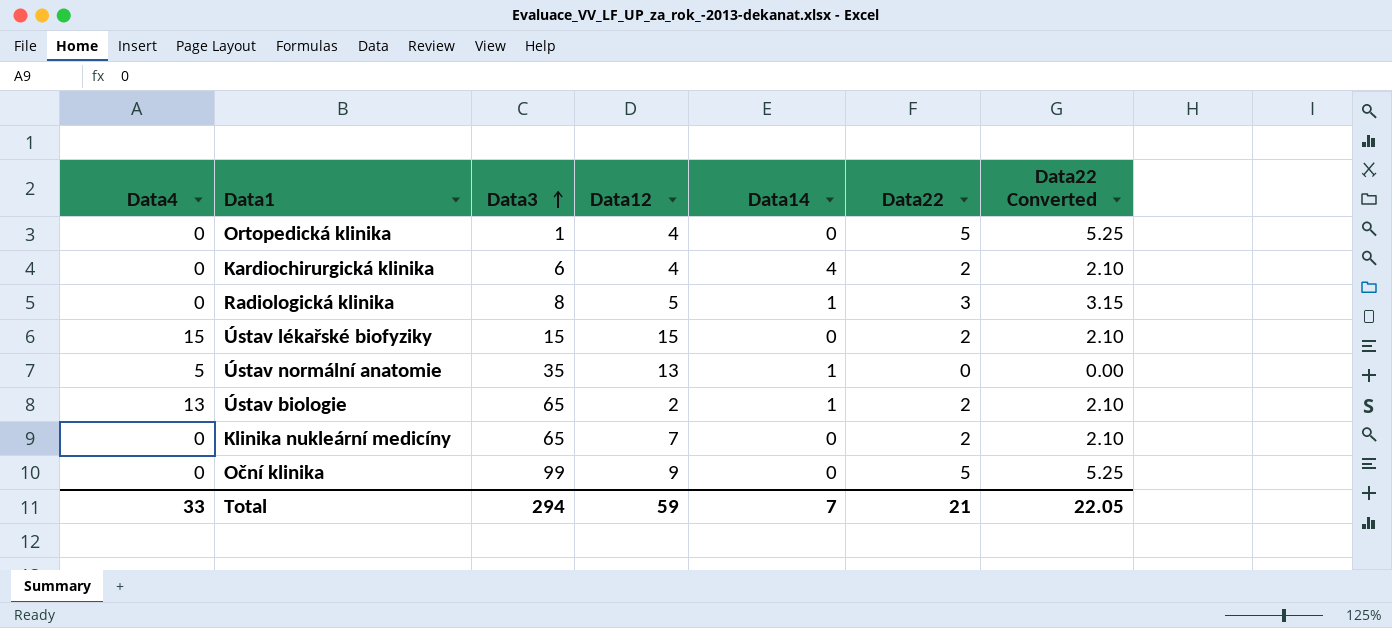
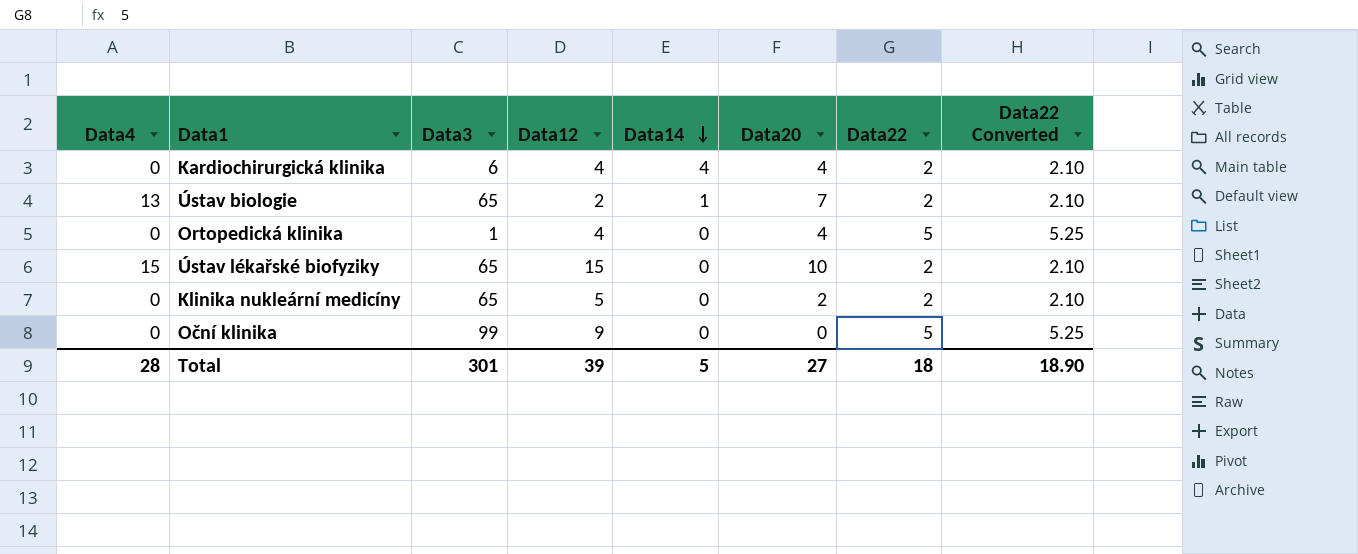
row order: Data3 ascending -> Data14 descending
column Data20 | position: none -> 6
row Radiologická klinika: 0 | 8 | 5 | 1 | 3 | 3.15 -> none
row Ústav normální anatomie: 5 | 35 | 13 | 1 | 0 | 0.00 -> none
Ústav lékařské biofyziky | Data3: 15 -> 65
Klinika nukleární medicíny | Data12: 7 -> 5
Total | Data4: 33 -> 28
Total | Data3: 294 -> 301
Total | Data12: 59 -> 39
Total | Data14: 7 -> 5
Total | Data22: 21 -> 18
Total | Data22 Converted: 22.05 -> 18.90

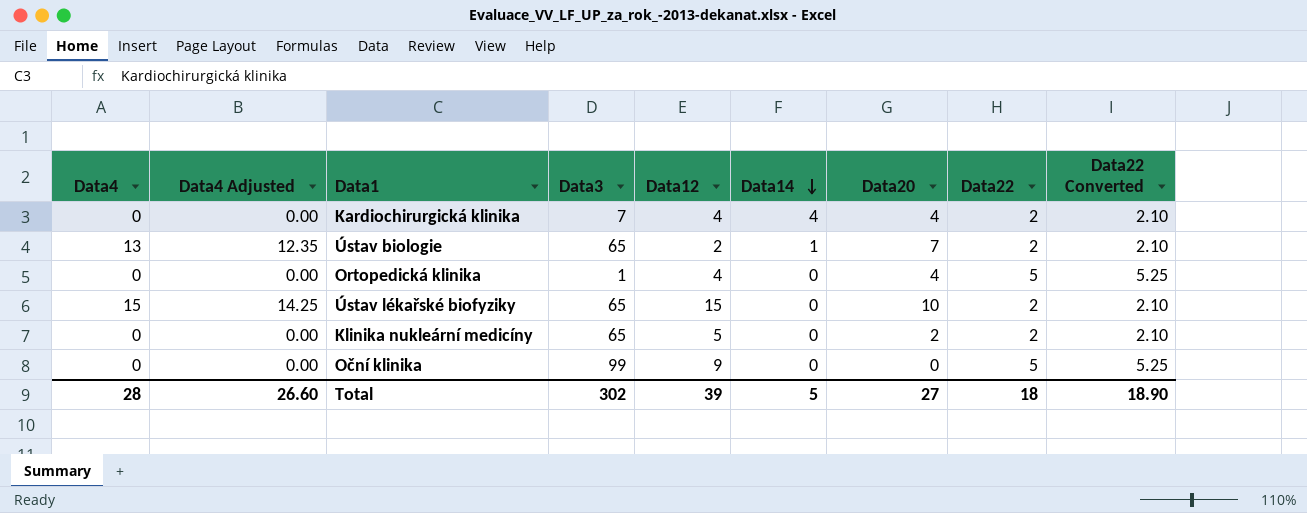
column Data4 Adjusted | formula: none -> [Data4] * 0.95
Kardiochirurgická klinika | Data3: 6 -> 7
Total | Data3: 301 -> 302

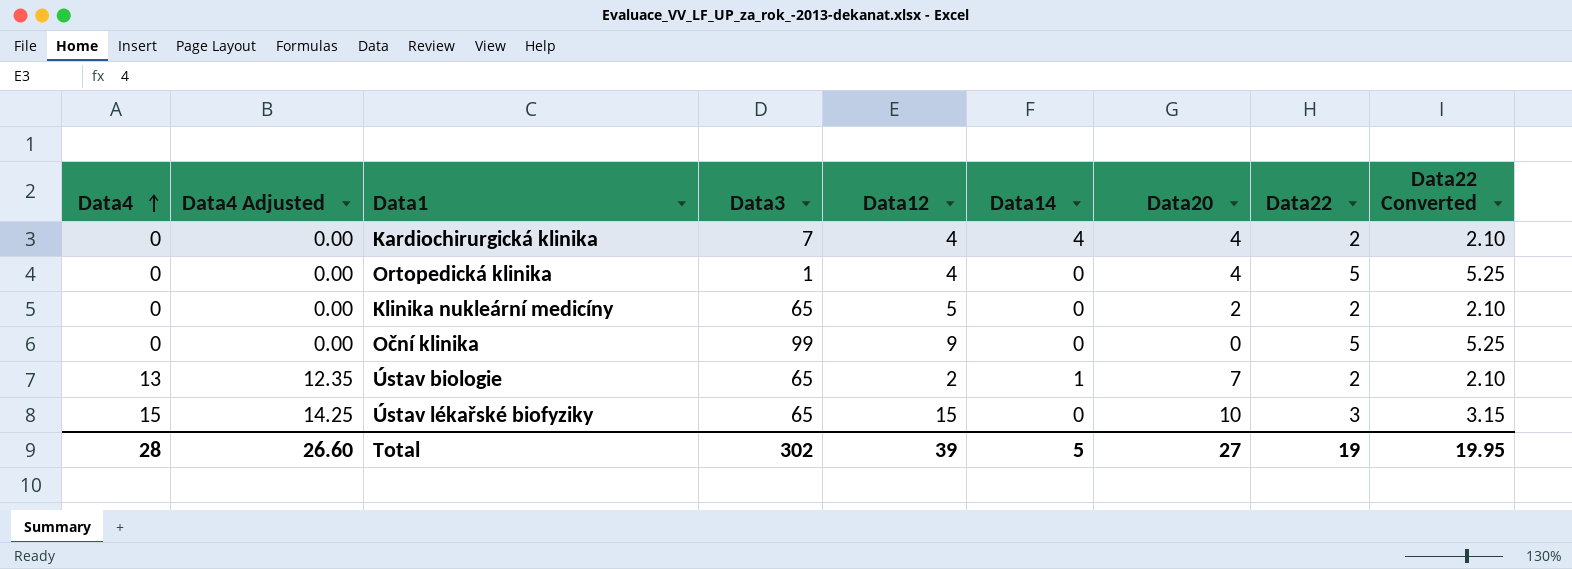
row order: Data14 descending -> Data4 ascending
Ústav lékařské biofyziky | Data22: 2 -> 3
Ústav lékařské biofyziky | Data22 Converted: 2.10 -> 3.15
Total | Data22: 18 -> 19
Total | Data22 Converted: 18.90 -> 19.95

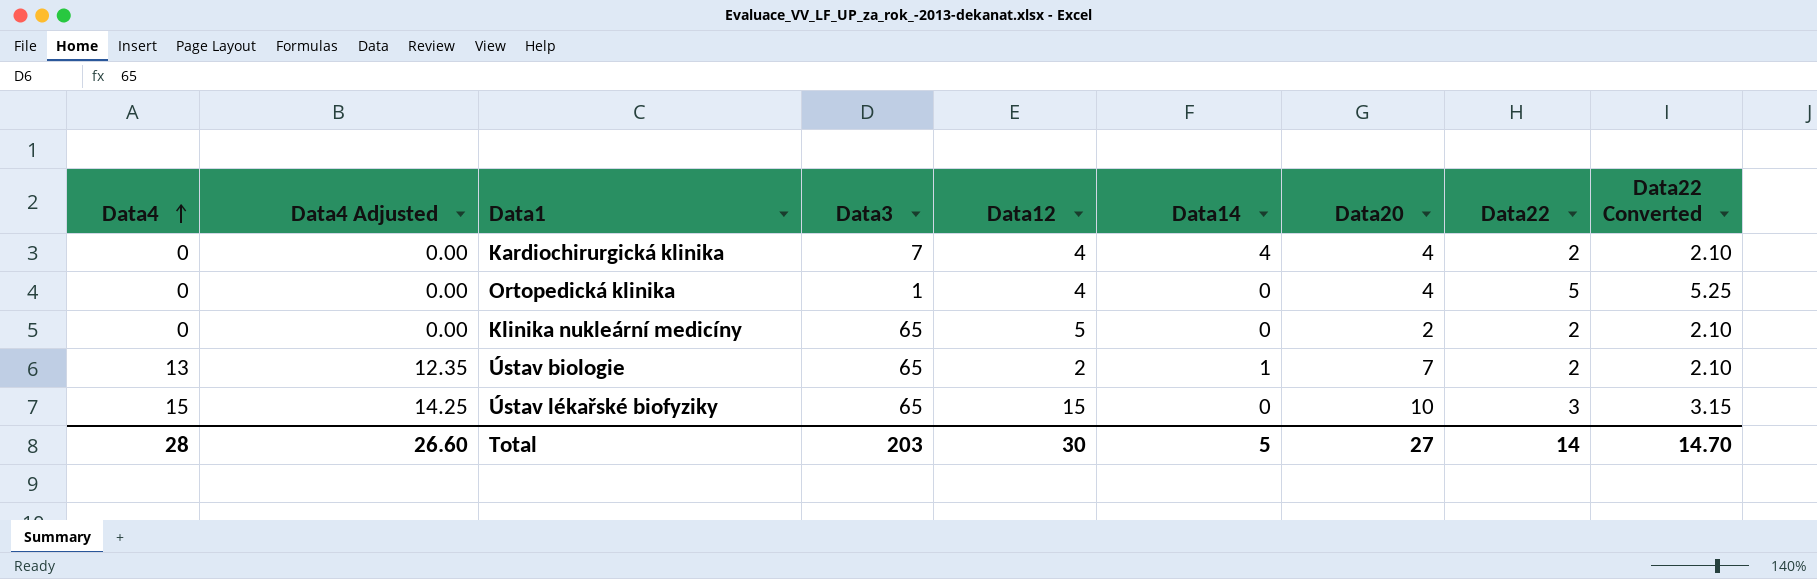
row Oční klinika: 0 | 0.00 | 99 | 9 | 0 | 0 | 5 | 5.25 -> none
Total | Data3: 302 -> 203
Total | Data12: 39 -> 30
Total | Data22: 19 -> 14
Total | Data22 Converted: 19.95 -> 14.70

